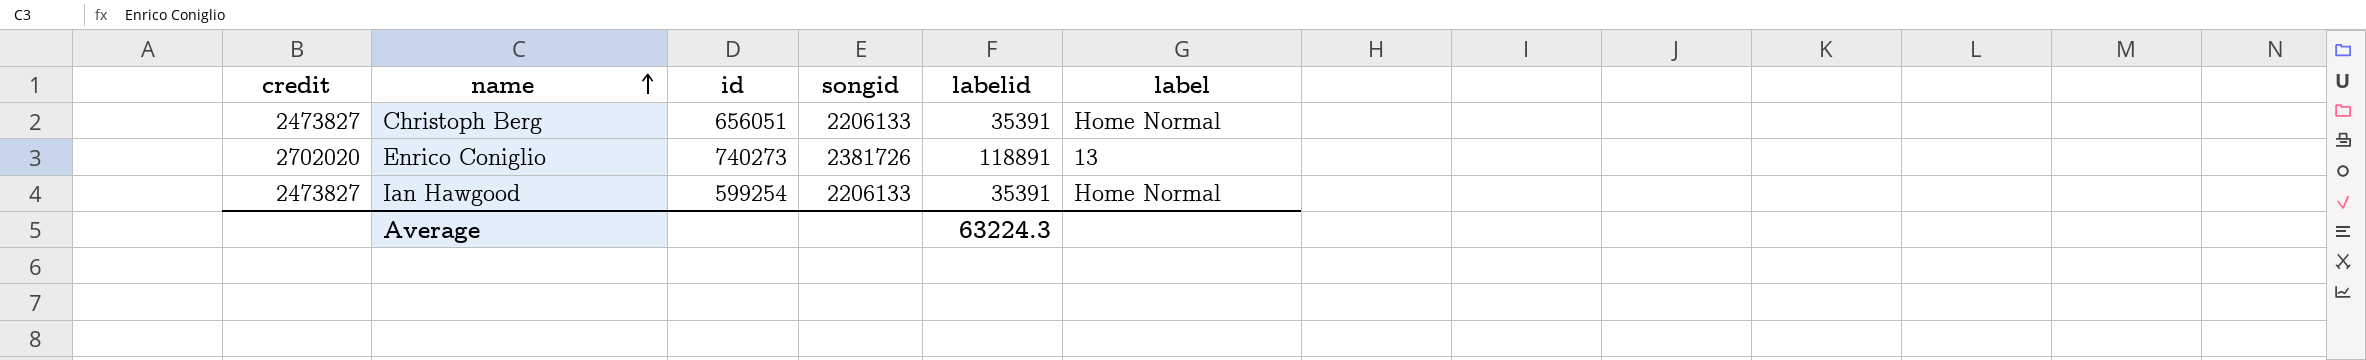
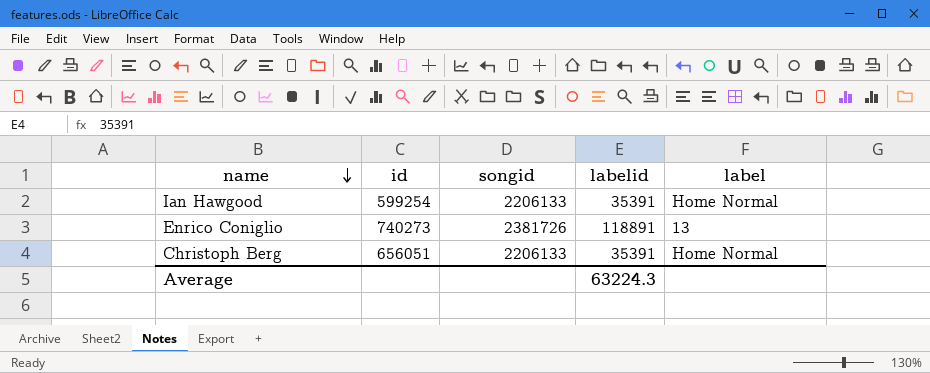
row order: name ascending -> name descending
column credit | position: 1 -> none

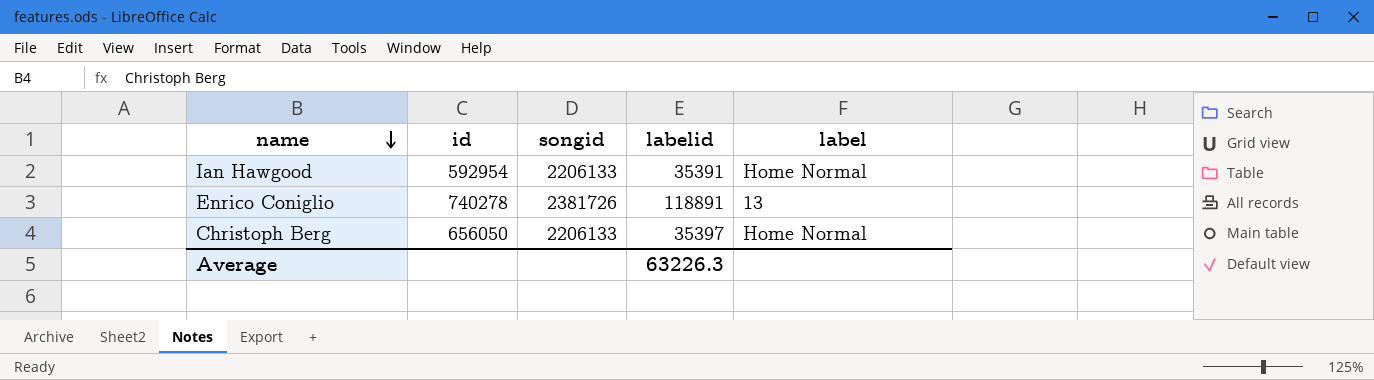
Ian Hawgood | id: 599254 -> 592954
Enrico Coniglio | id: 740273 -> 740278
Christoph Berg | id: 656051 -> 656050
Christoph Berg | labelid: 35391 -> 35397
Average | labelid: 63224.3 -> 63226.3

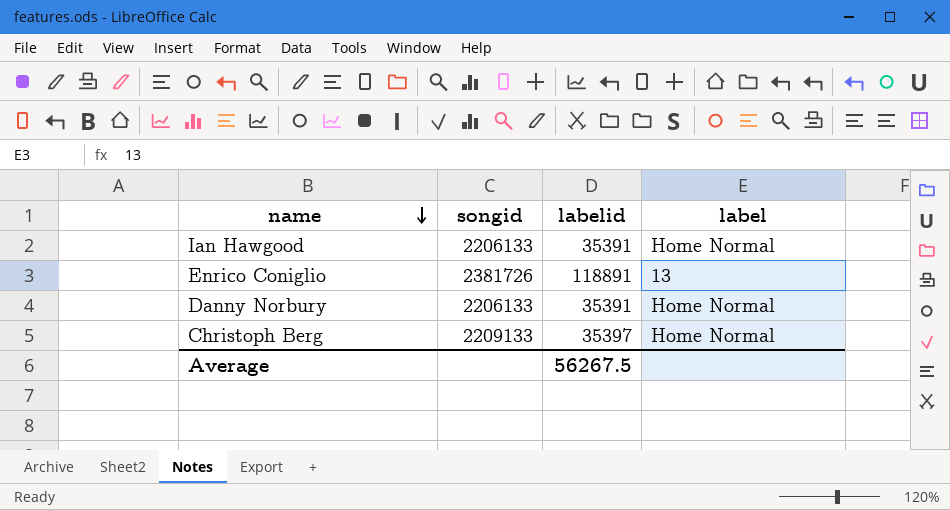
column id | position: 2 -> none
row Danny Norbury: none -> 2206133 | 35391 | Home Normal
Christoph Berg | songid: 2206133 -> 2209133
Average | labelid: 63226.3 -> 56267.5

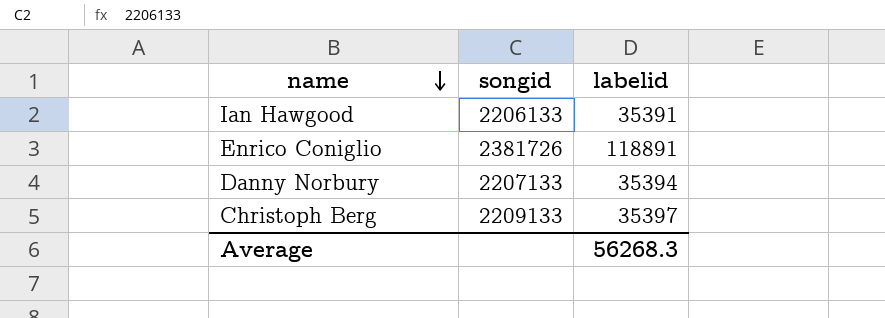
column label | position: 4 -> none
Danny Norbury | songid: 2206133 -> 2207133
Danny Norbury | labelid: 35391 -> 35394
Average | labelid: 56267.5 -> 56268.3

